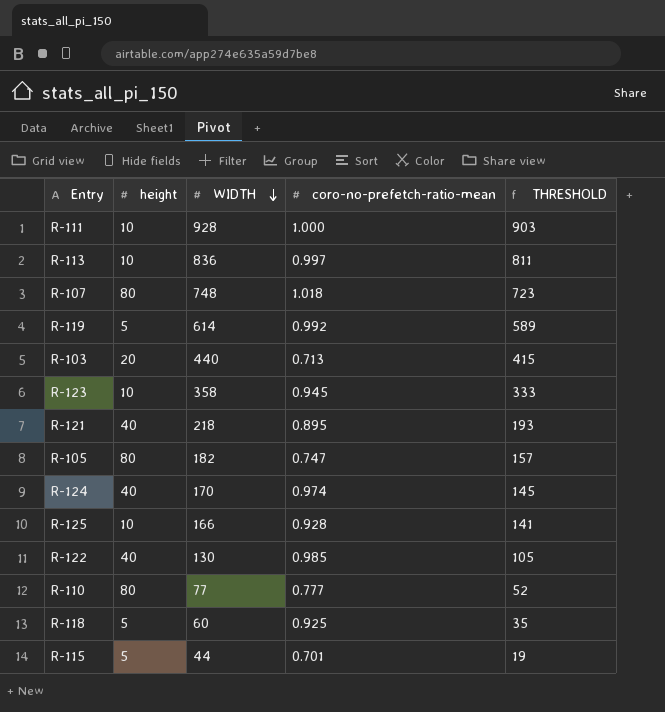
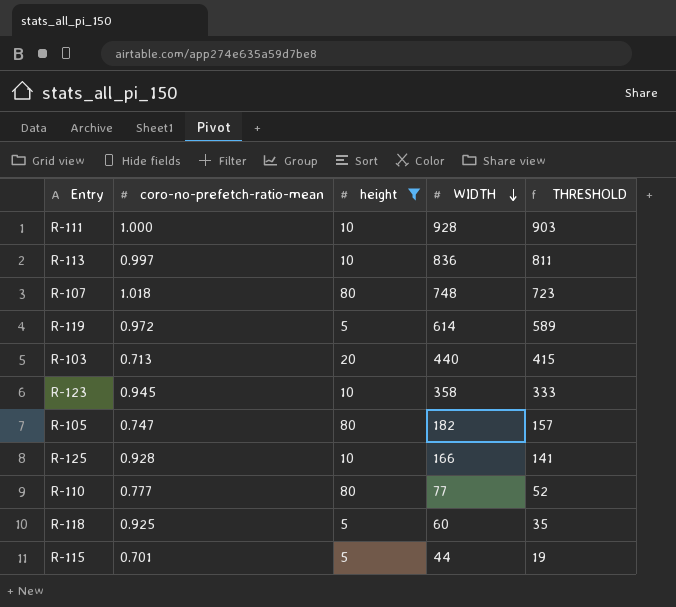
filter: none -> height != 40
column coro-no-prefetch-ratio-mean | position: 4 -> 2
R-119 | coro-no-prefetch-ratio-mean: 0.992 -> 0.972

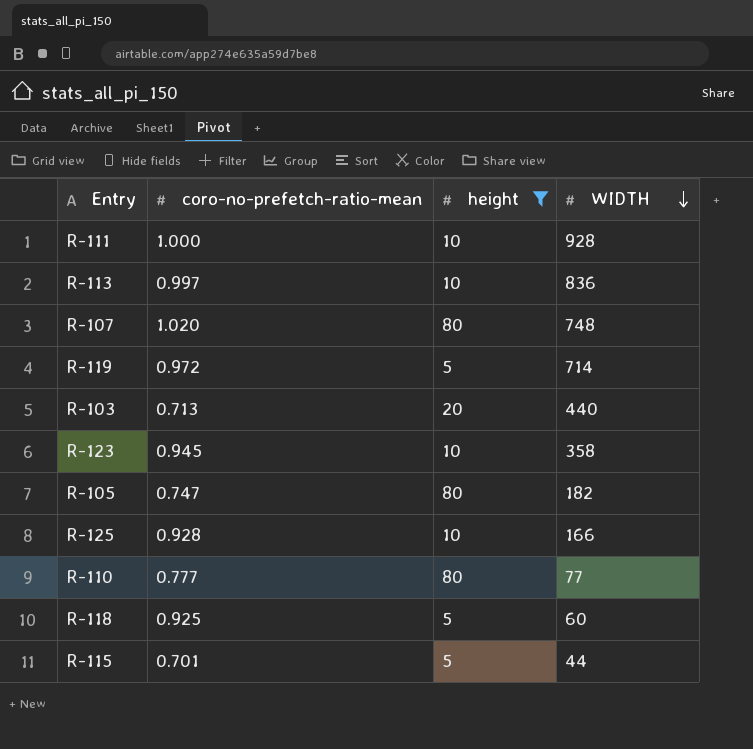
column THRESHOLD | formula: [WIDTH] - 25 -> none
R-107 | coro-no-prefetch-ratio-mean: 1.018 -> 1.020
R-119 | WIDTH: 614 -> 714

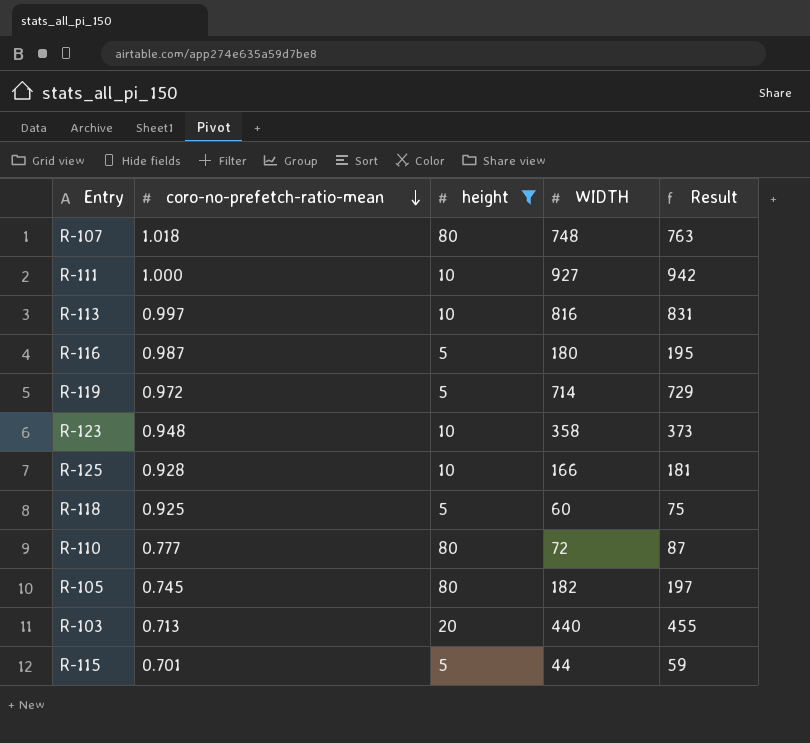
row order: WIDTH descending -> coro-no-prefetch-ratio-mean descending
column Result | formula: none -> [WIDTH] + 15
R-107 | coro-no-prefetch-ratio-mean: 1.020 -> 1.018
R-111 | WIDTH: 928 -> 927
R-113 | WIDTH: 836 -> 816
row R-116: none -> 0.987 | 5 | 180 | 195
R-123 | coro-no-prefetch-ratio-mean: 0.945 -> 0.948
R-110 | WIDTH: 77 -> 72
R-105 | coro-no-prefetch-ratio-mean: 0.747 -> 0.745

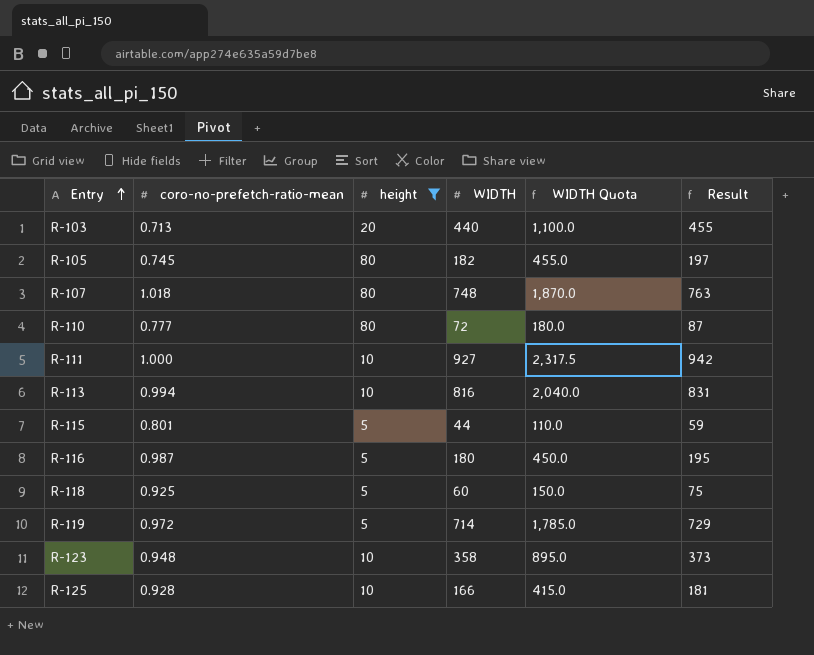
row order: coro-no-prefetch-ratio-mean descending -> Entry ascending
column WIDTH Quota | formula: none -> [WIDTH] * 2.5
R-113 | coro-no-prefetch-ratio-mean: 0.997 -> 0.994
R-115 | coro-no-prefetch-ratio-mean: 0.701 -> 0.801

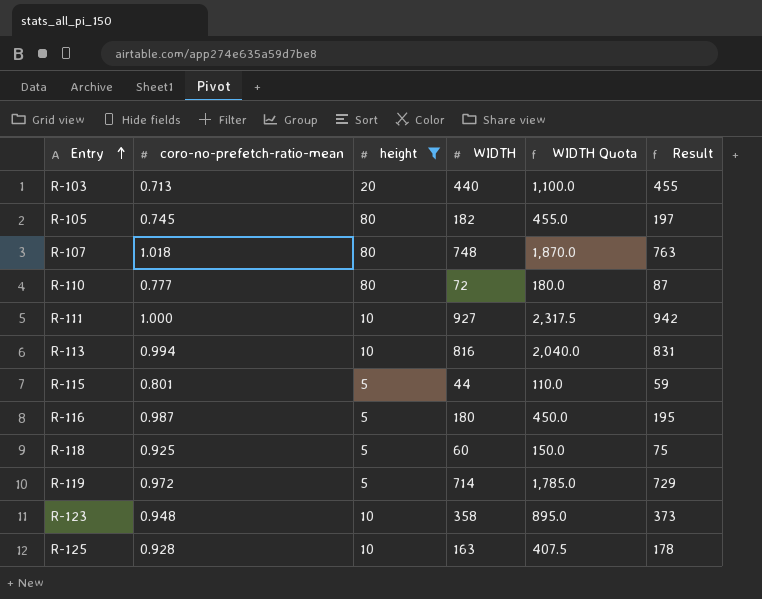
R-125 | WIDTH: 166 -> 163
R-125 | WIDTH Quota: 415.0 -> 407.5
R-125 | Result: 181 -> 178

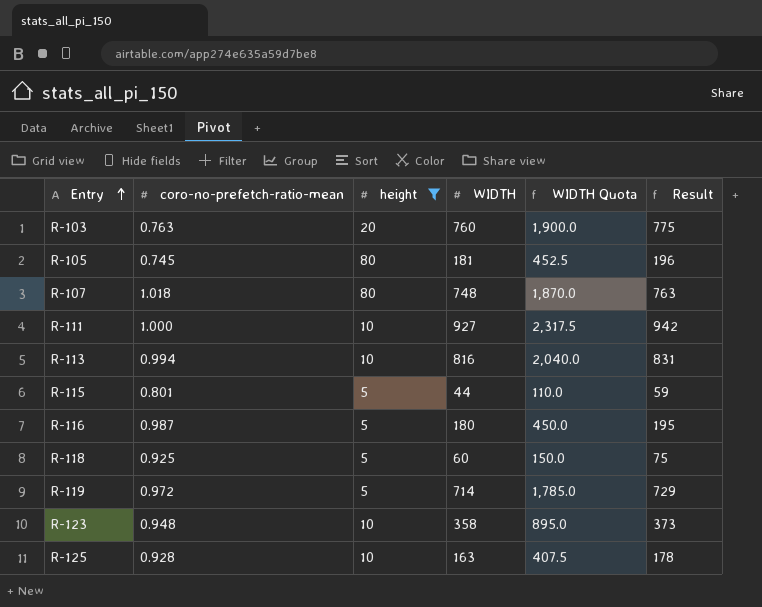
row R-110: 0.777 | 80 | 72 | 180.0 | 87 -> none
R-103 | coro-no-prefetch-ratio-mean: 0.713 -> 0.763
R-103 | WIDTH: 440 -> 760
R-103 | WIDTH Quota: 1,100.0 -> 1,900.0
R-103 | Result: 455 -> 775
R-105 | WIDTH: 182 -> 181
R-105 | WIDTH Quota: 455.0 -> 452.5
R-105 | Result: 197 -> 196

